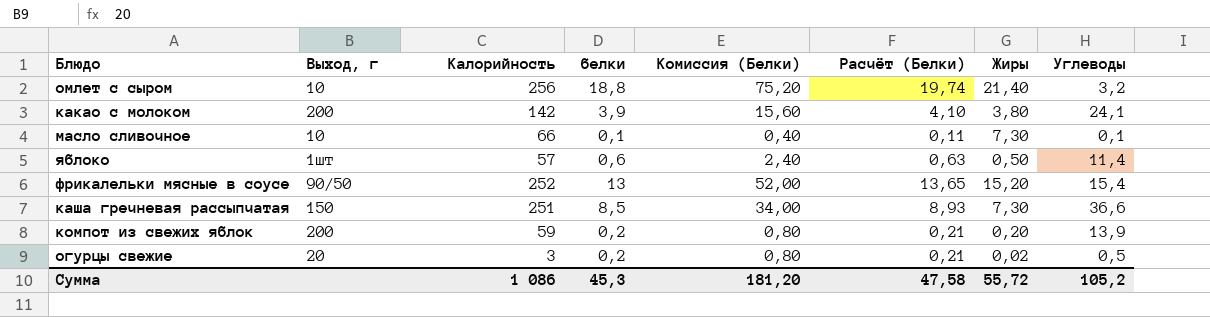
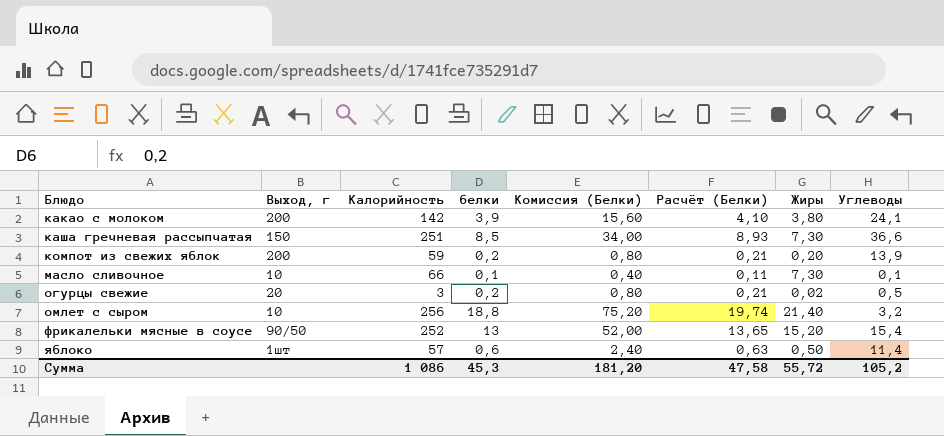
row order: none -> Блюдо ascending

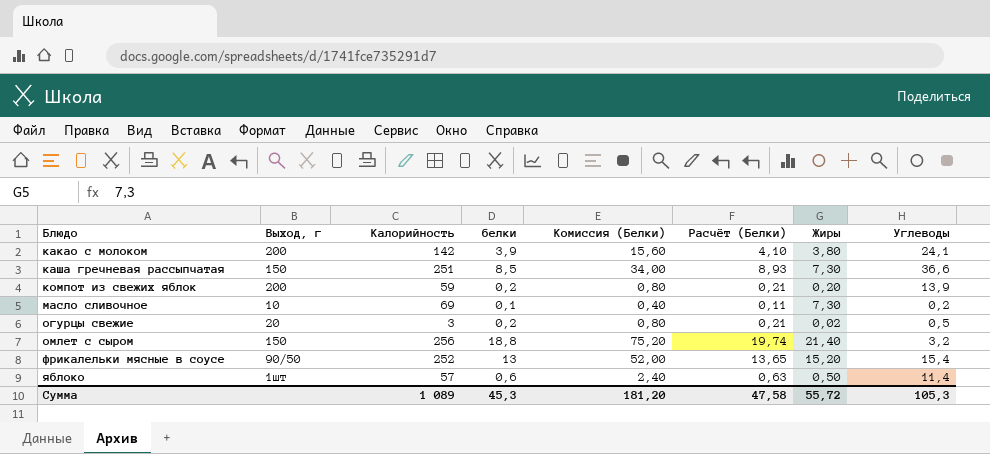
масло сливочное | Калорийность: 66 -> 69
масло сливочное | Углеводы: 0,1 -> 0,2
омлет с сыром | Выход, г: 10 -> 150
Сумма | Калорийность: 1 086 -> 1 089
Сумма | Углеводы: 105,2 -> 105,3

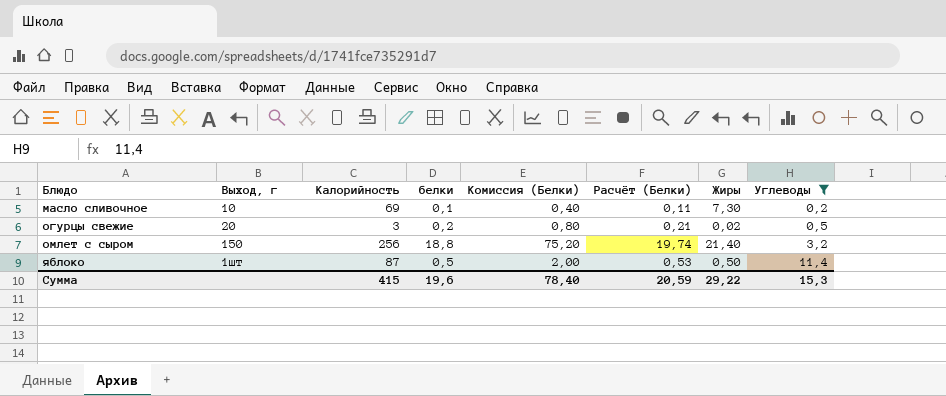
filter: none -> Углеводы <= 11,4
яблоко | Калорийность: 57 -> 87
яблоко | белки: 0,6 -> 0,5
яблоко | Комиссия (Белки): 2,40 -> 2,00
яблоко | Расчёт (Белки): 0,63 -> 0,53
Сумма | Калорийность: 1 089 -> 415
Сумма | белки: 45,3 -> 19,6
Сумма | Комиссия (Белки): 181,20 -> 78,40
Сумма | Расчёт (Белки): 47,58 -> 20,59
Сумма | Жиры: 55,72 -> 29,22
Сумма | Углеводы: 105,3 -> 15,3

